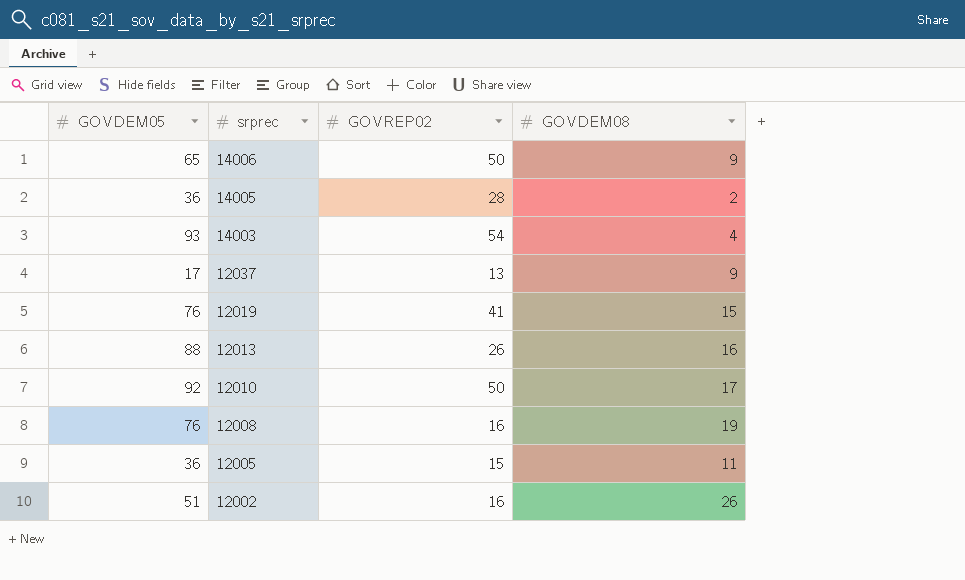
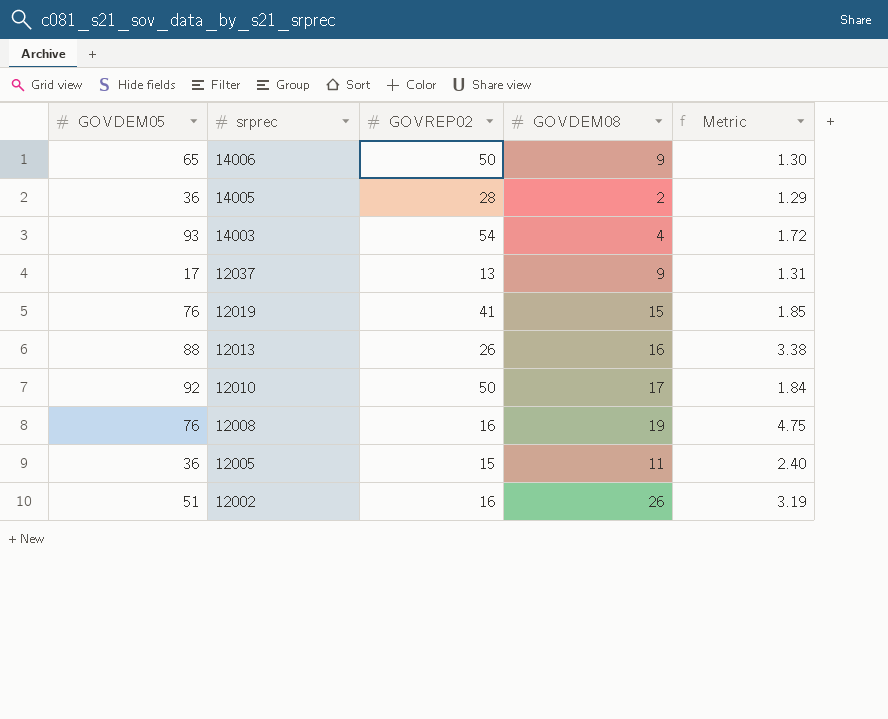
column Metric | formula: none -> [GOVDEM05] / [GOVREP02]

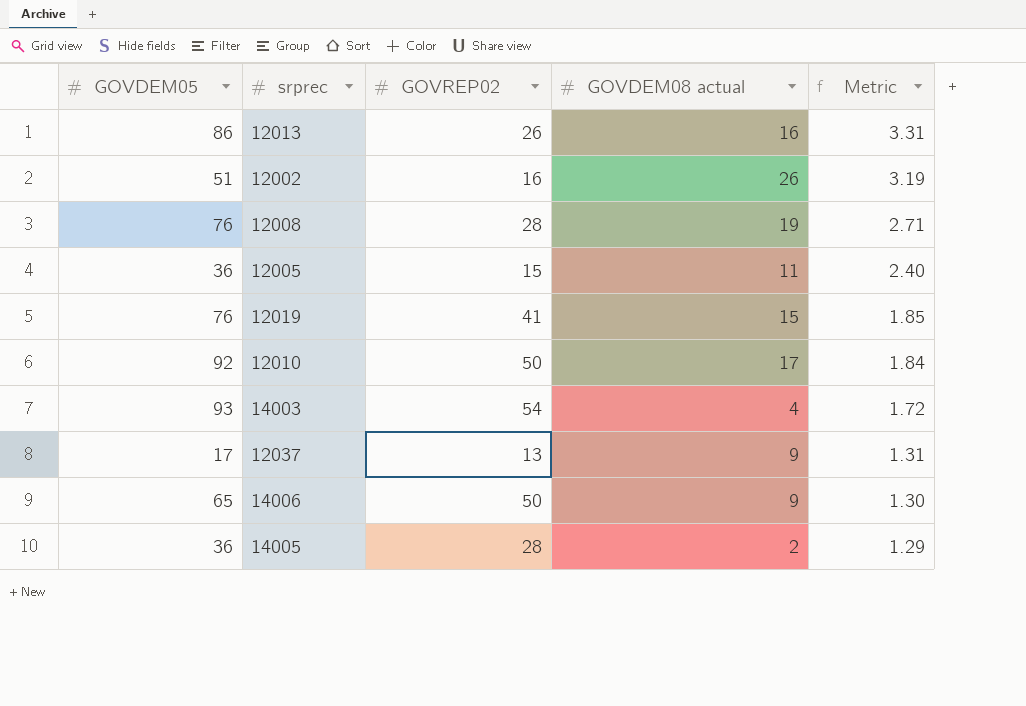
row order: srprec descending -> Metric descending
column name: GOVDEM08 -> GOVDEM08 actual
12013 | GOVDEM05: 88 -> 86
12013 | Metric: 3.38 -> 3.31
12008 | GOVREP02: 16 -> 28
12008 | Metric: 4.75 -> 2.71

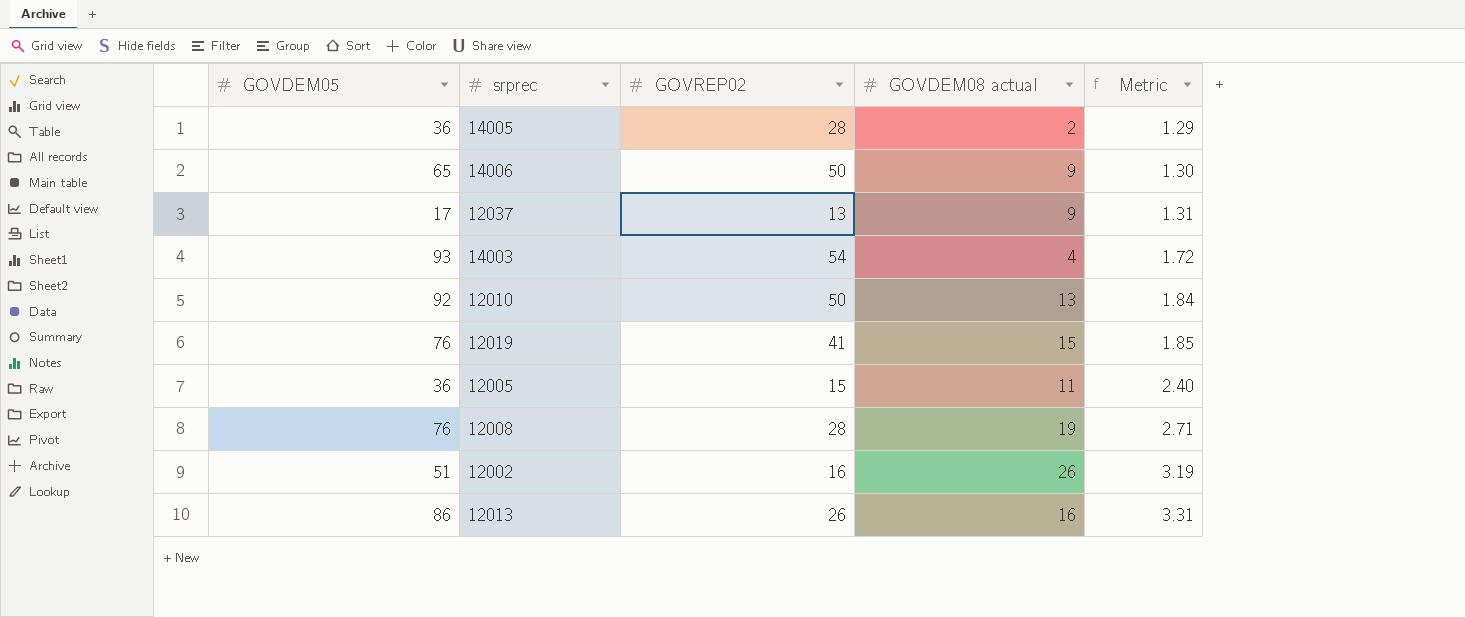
row order: Metric descending -> Metric ascending
12010 | GOVDEM08 actual: 17 -> 13

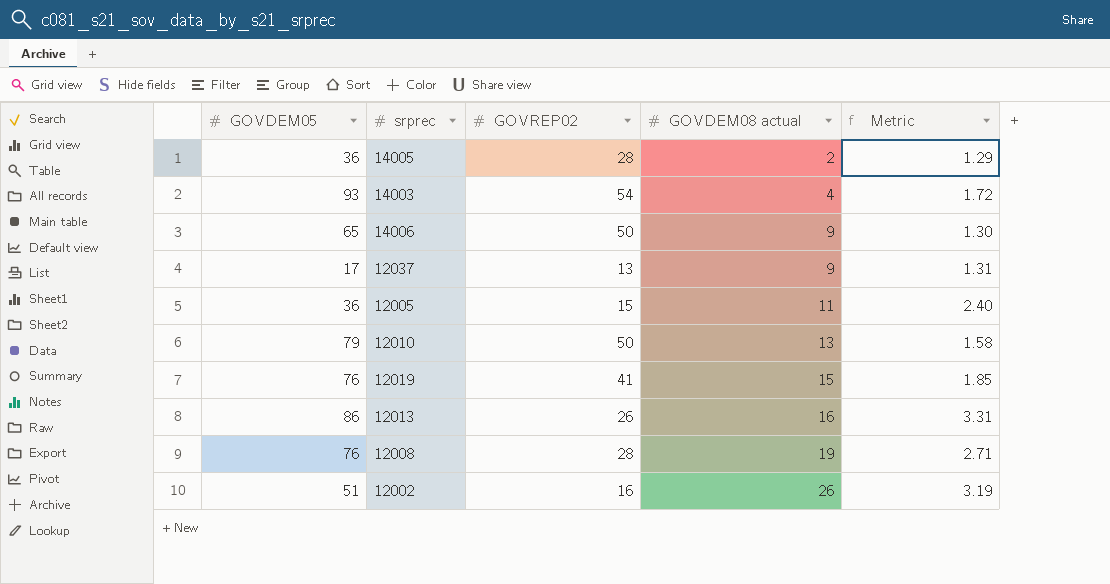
row order: Metric ascending -> GOVDEM08 actual ascending
12010 | GOVDEM05: 92 -> 79
12010 | Metric: 1.84 -> 1.58

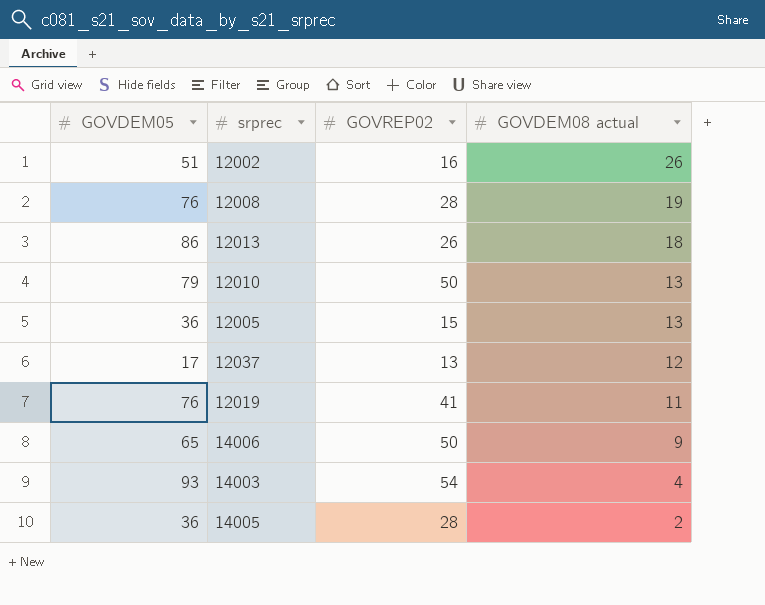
row order: GOVDEM08 actual ascending -> GOVDEM08 actual descending
column Metric | formula: [GOVDEM05] / [GOVREP02] -> none
12013 | GOVDEM08 actual: 16 -> 18
12005 | GOVDEM08 actual: 11 -> 13
12037 | GOVDEM08 actual: 9 -> 12
12019 | GOVDEM08 actual: 15 -> 11

